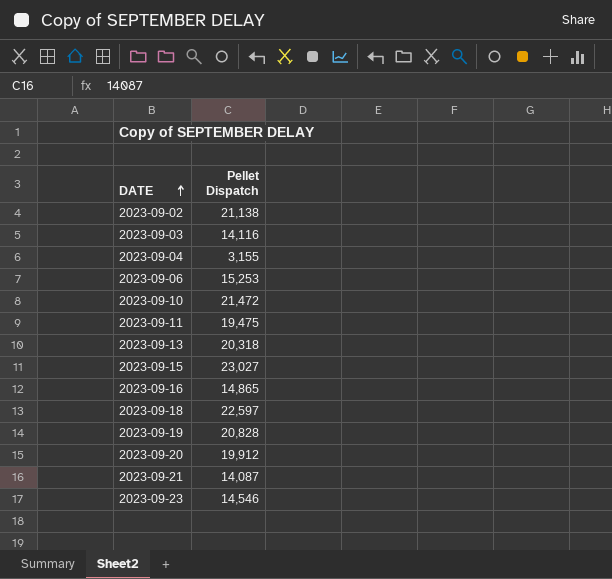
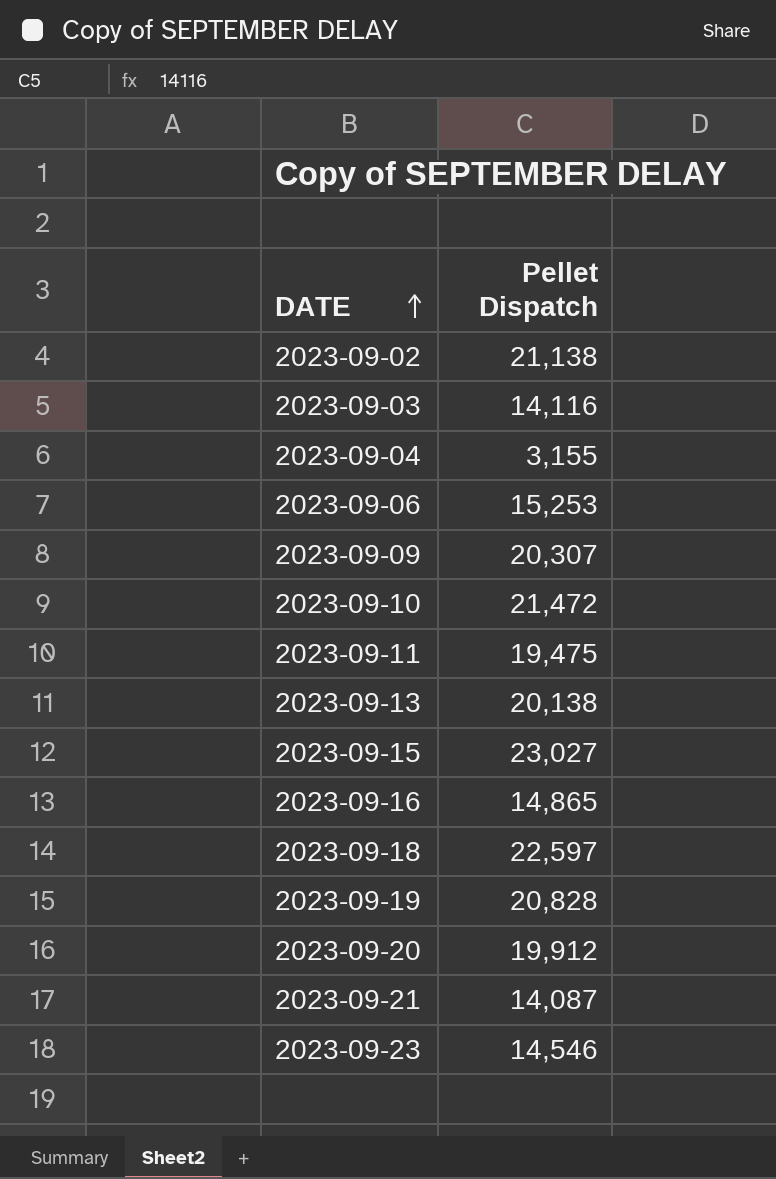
row 2023-09-09: none -> 20,307
2023-09-13 | Pellet Dispatch: 20,318 -> 20,138

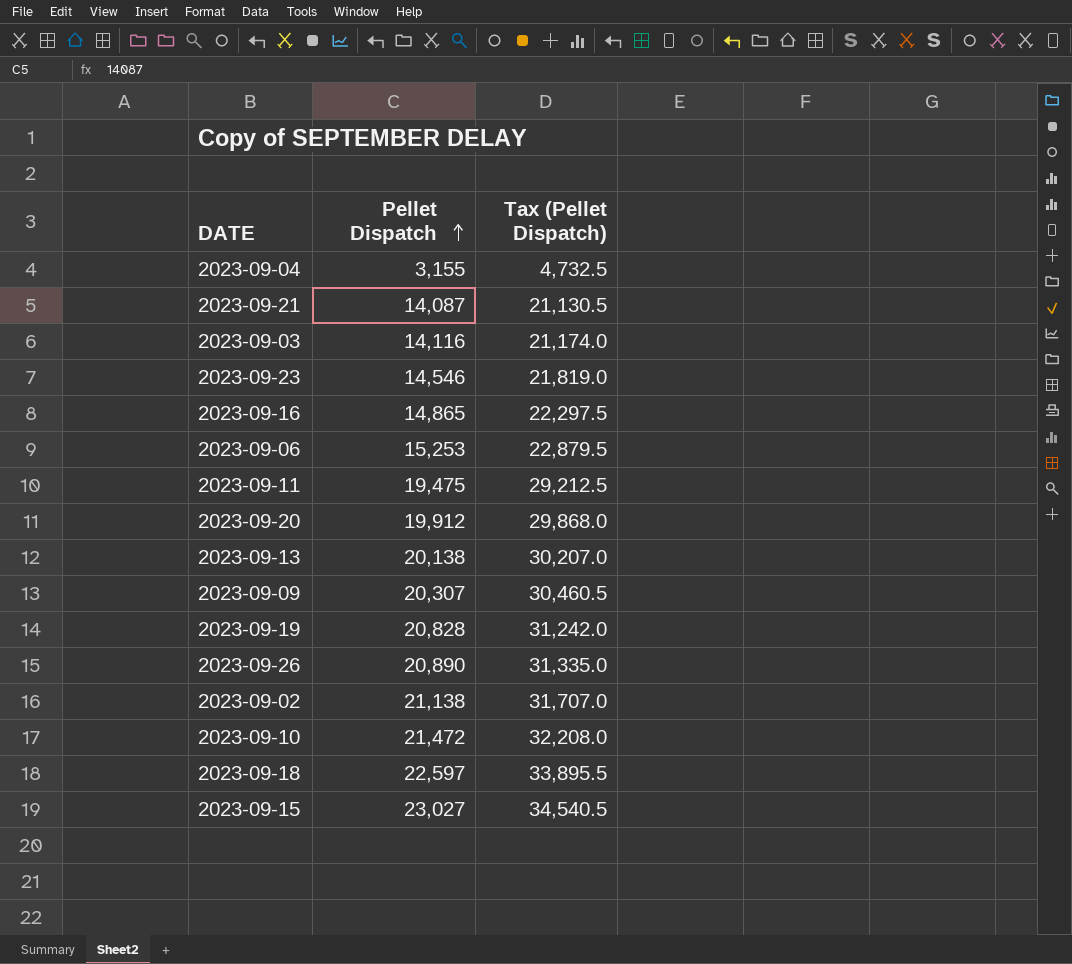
row order: DATE ascending -> Pellet Dispatch ascending
column Tax (Pellet Dispatch) | formula: none -> [Pellet Dispatch] * 1.5
row 2023-09-26: none -> 20,890 | 31,335.0

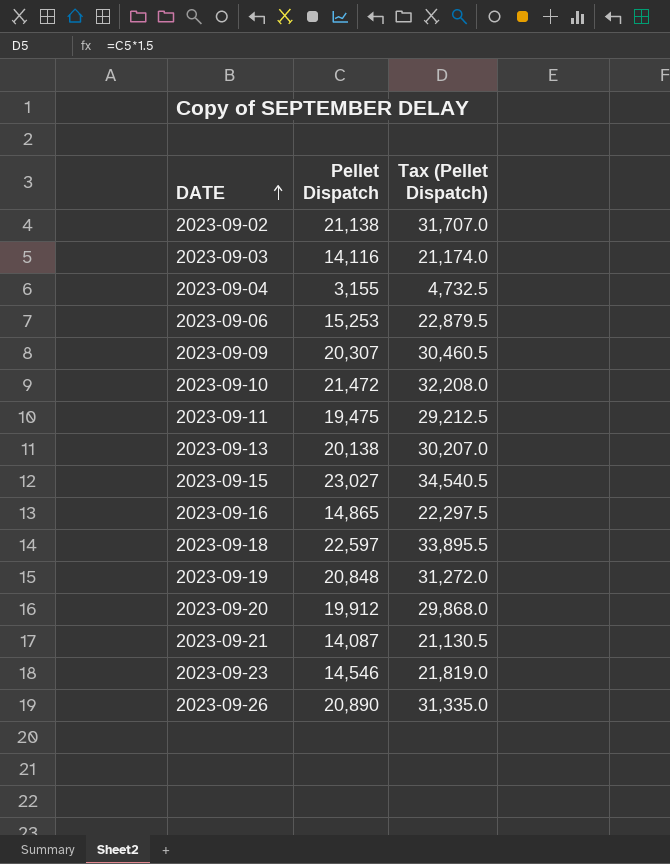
row order: Pellet Dispatch ascending -> DATE ascending
2023-09-19 | Pellet Dispatch: 20,828 -> 20,848
2023-09-19 | Tax (Pellet Dispatch): 31,242.0 -> 31,272.0

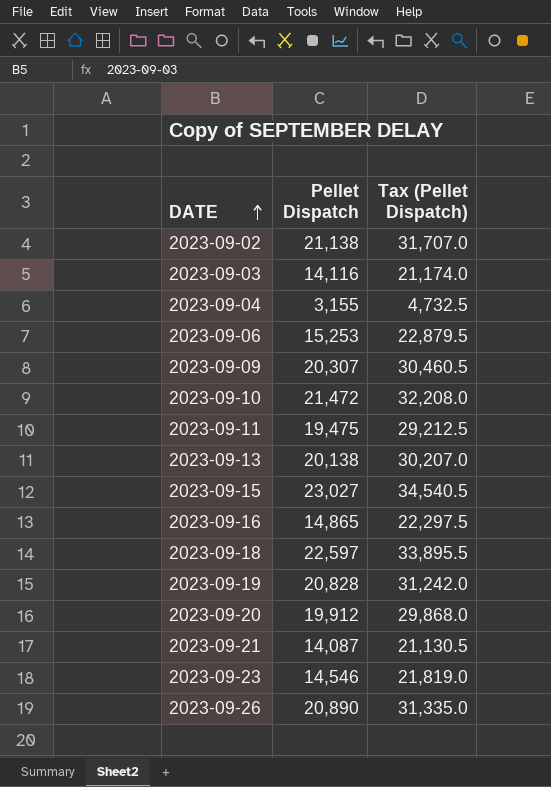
2023-09-19 | Pellet Dispatch: 20,848 -> 20,828
2023-09-19 | Tax (Pellet Dispatch): 31,272.0 -> 31,242.0

